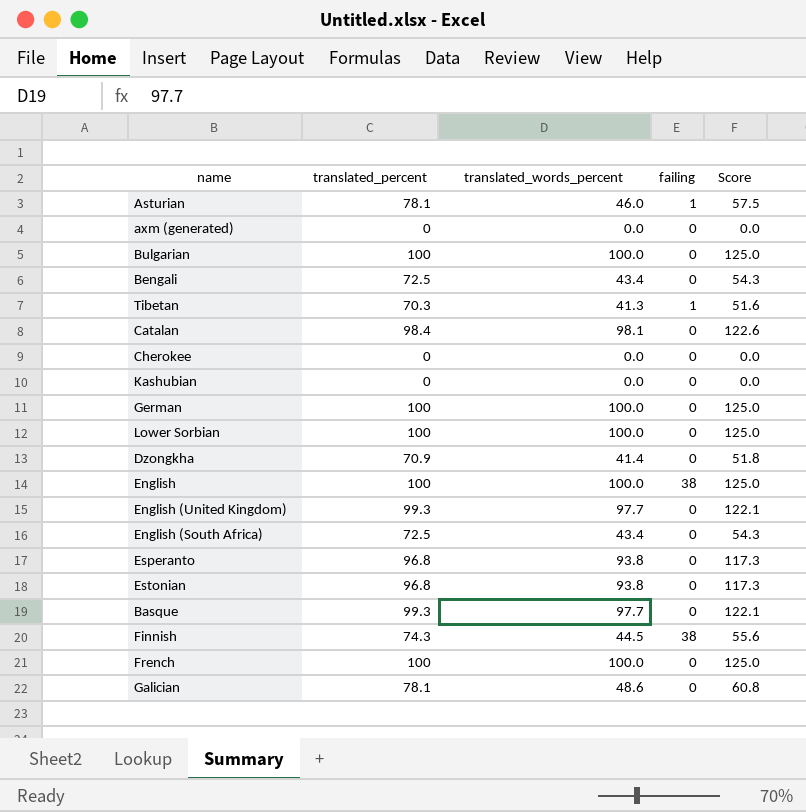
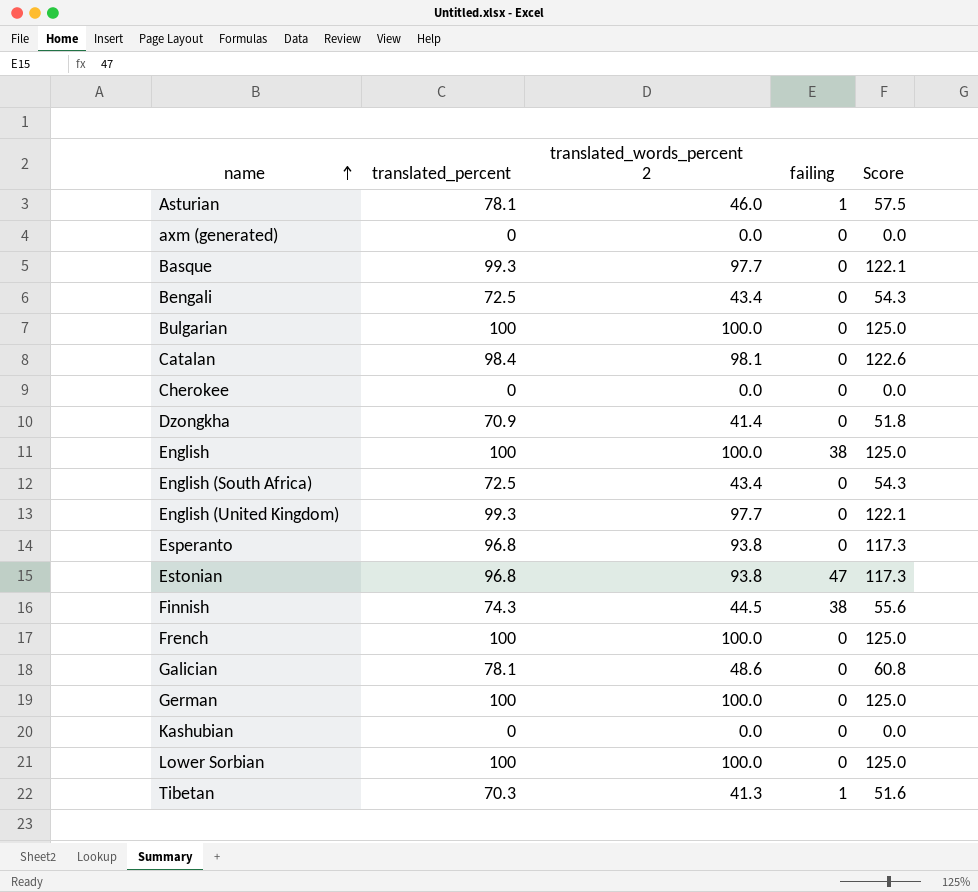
row order: none -> name ascending
column name: translated_words_percent -> translated_words_percent 2
Estonian | failing: 0 -> 47

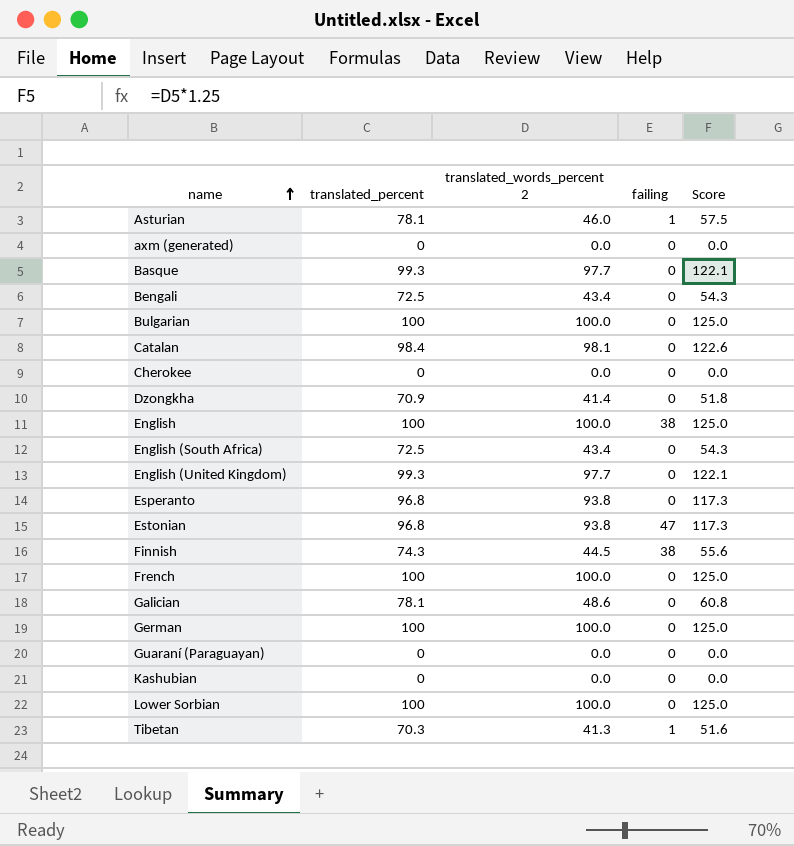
row Guaraní (Paraguayan): none -> 0 | 0.0 | 0 | 0.0

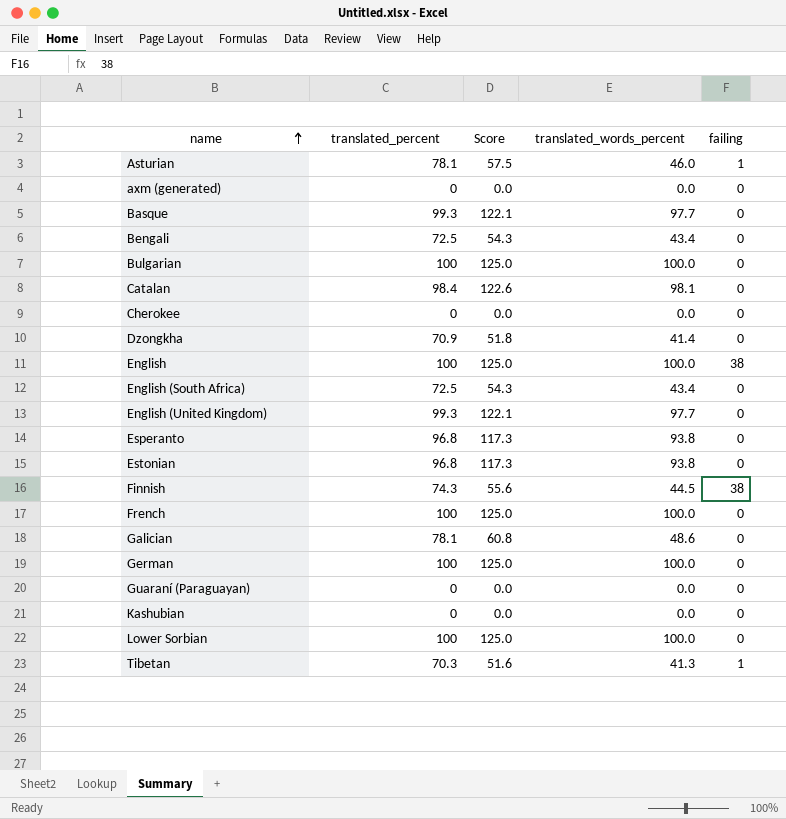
column Score | position: 5 -> 3
column name: translated_words_percent 2 -> translated_words_percent
Estonian | failing: 47 -> 0

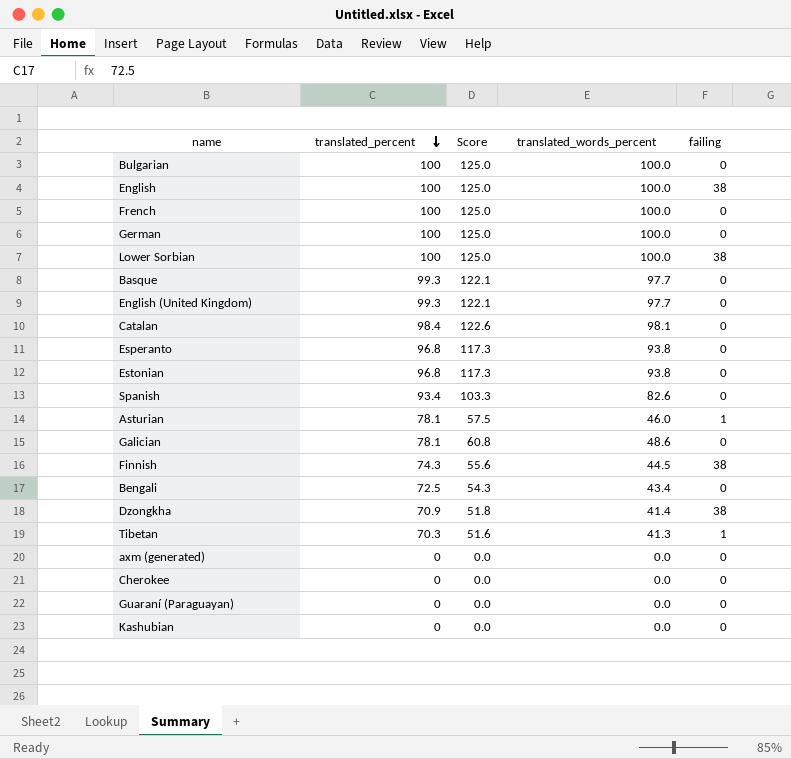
row order: name ascending -> translated_percent descending
row English (South Africa): 72.5 | 54.3 | 43.4 | 0 -> none
Lower Sorbian | failing: 0 -> 38
row Spanish: none -> 93.4 | 103.3 | 82.6 | 0
Dzongkha | failing: 0 -> 38

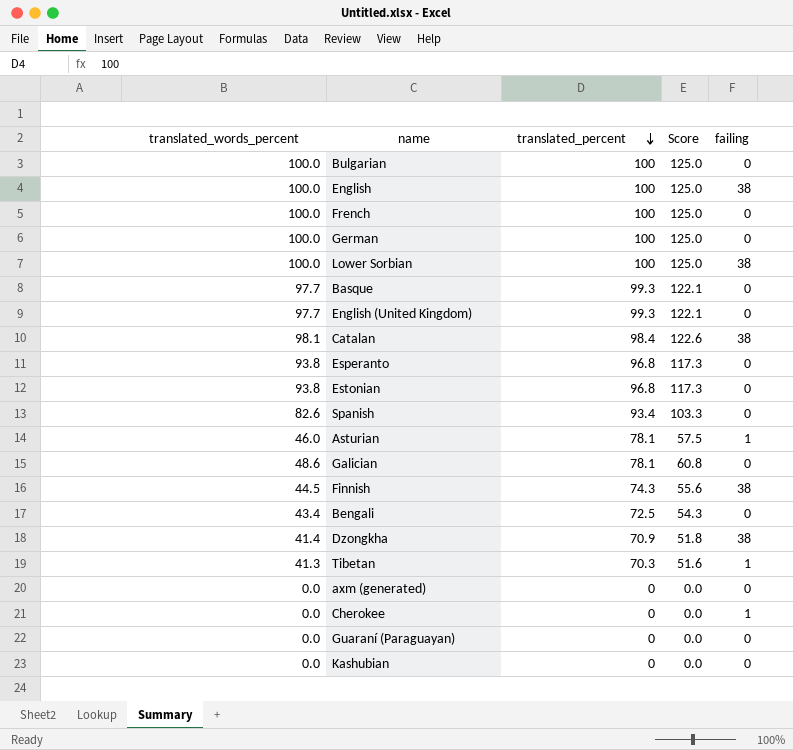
column translated_words_percent | position: 4 -> 1
Catalan | failing: 0 -> 38
Cherokee | failing: 0 -> 1

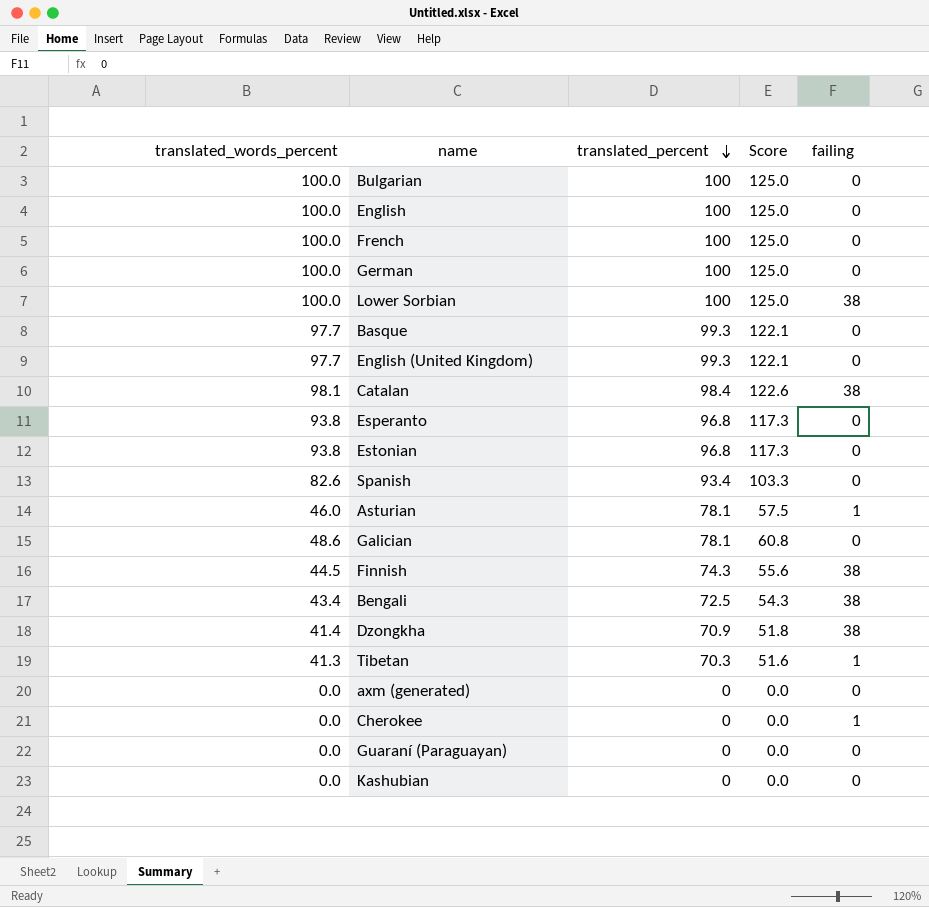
English | failing: 38 -> 0
Bengali | failing: 0 -> 38

